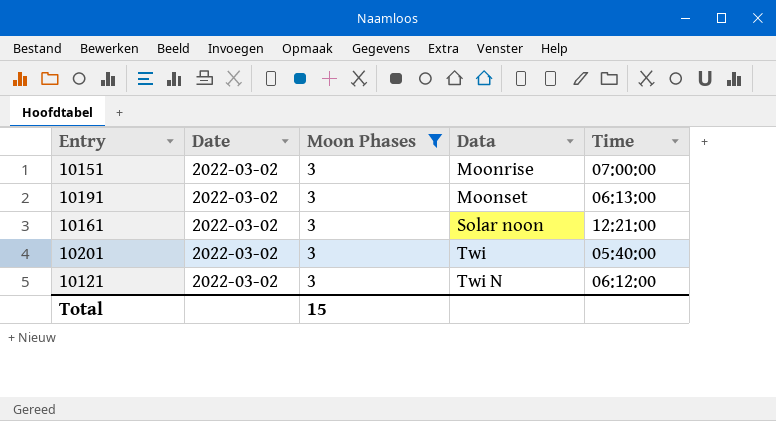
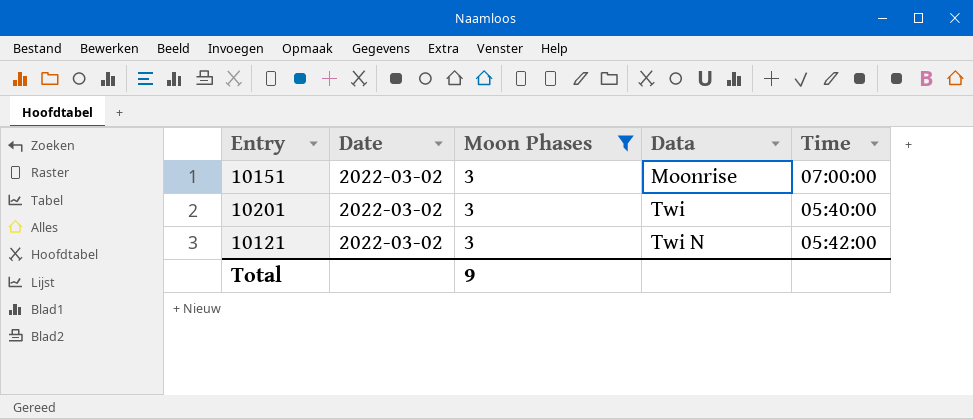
row 10191: 2022-03-02 | 3 | Moonset | 06:13:00 -> none
row 10161: 2022-03-02 | 3 | Solar noon | 12:21:00 -> none
10121 | Time: 06:12:00 -> 05:42:00
Total | Moon Phases: 15 -> 9

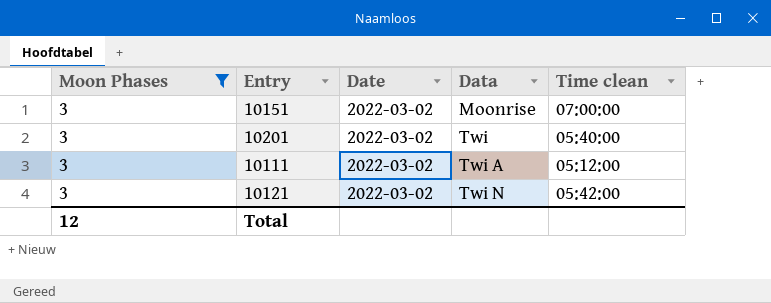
column Moon Phases | position: 3 -> 1
column name: Time -> Time clean
row 10111: none -> 3 | 2022-03-02 | Twi A | 05:12:00
Total | Moon Phases: 9 -> 12

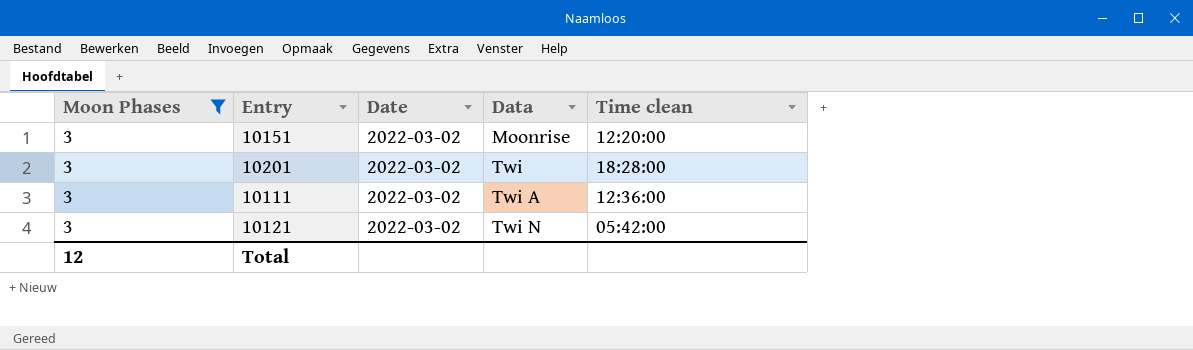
10151 | Time clean: 07:00:00 -> 12:20:00
10201 | Time clean: 05:40:00 -> 18:28:00
10111 | Time clean: 05:12:00 -> 12:36:00

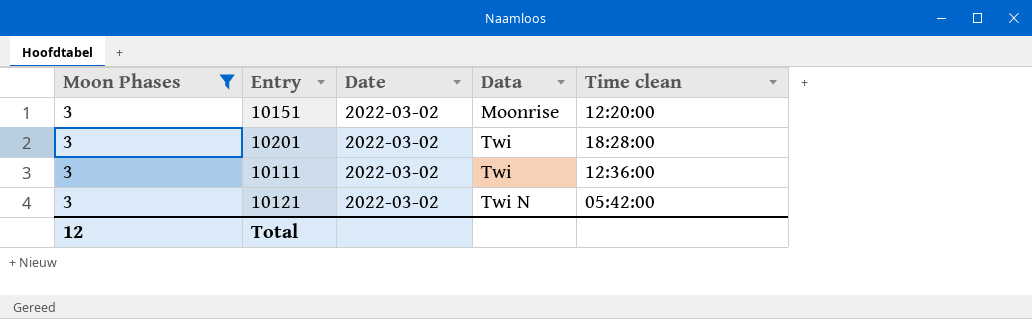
10111 | Data: Twi A -> Twi

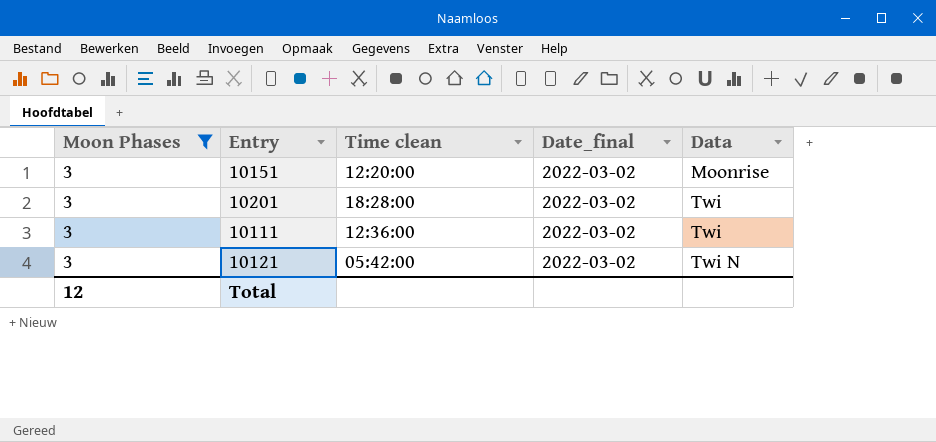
column Time clean | position: 5 -> 3
column name: Date -> Date_final

